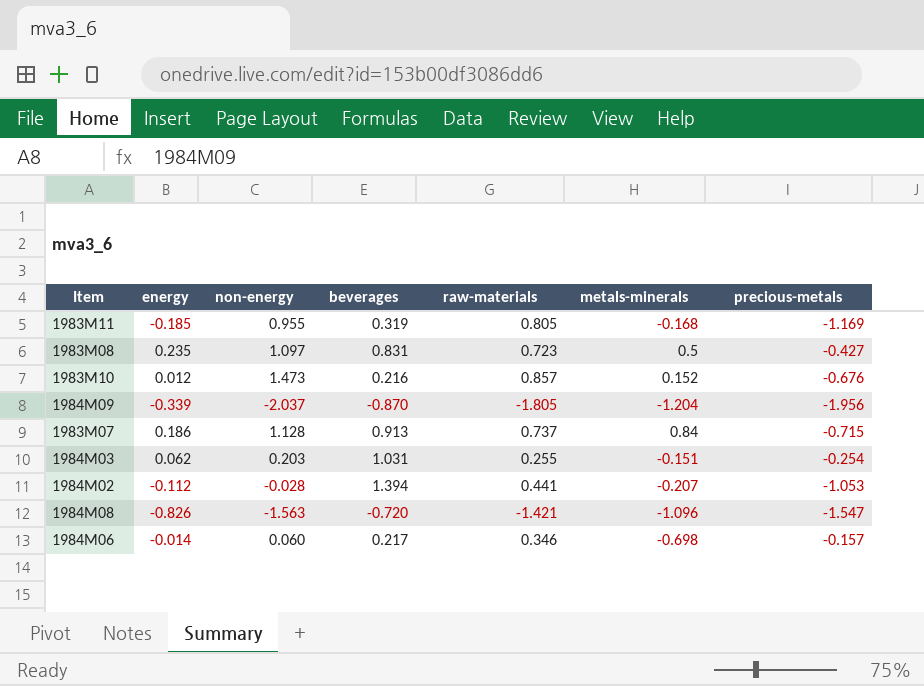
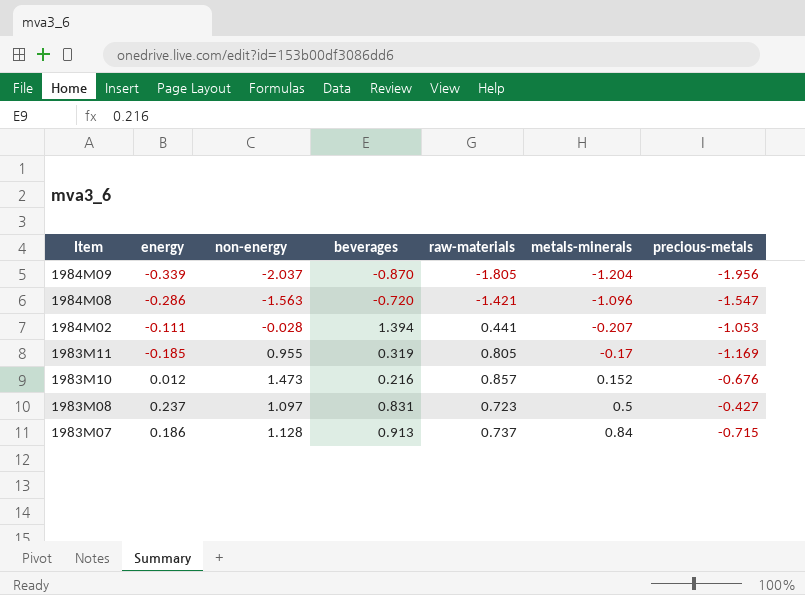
row order: none -> Item descending
row 1984M03: 0.062 | 0.203 | 1.031 | 0.255 | -0.151 | -0.254 -> none
row 1984M06: -0.014 | 0.060 | 0.217 | 0.346 | -0.698 | -0.157 -> none
1984M08 | energy: -0.826 -> -0.286
1984M02 | energy: -0.112 -> -0.111
1983M11 | metals-minerals: -0.168 -> -0.17
1983M08 | energy: 0.235 -> 0.237

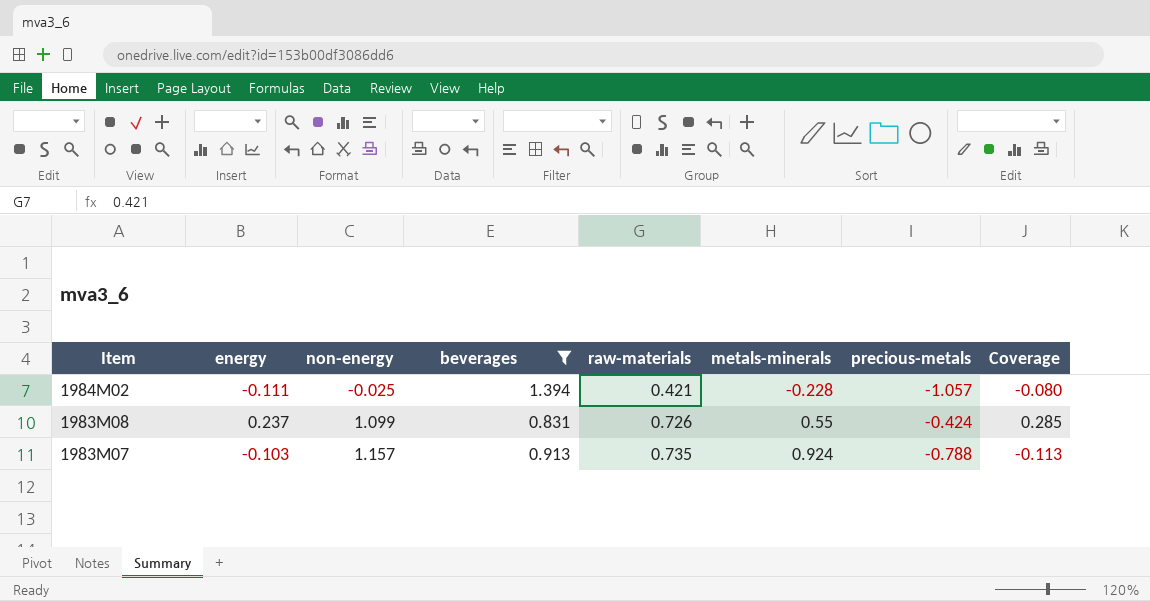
filter: none -> beverages >= 0.831
column Coverage | formula: none -> [energy] / [beverages]
1984M02 | non-energy: -0.028 -> -0.025
1984M02 | raw-materials: 0.441 -> 0.421
1984M02 | metals-minerals: -0.207 -> -0.228
1984M02 | precious-metals: -1.053 -> -1.057
1983M08 | non-energy: 1.097 -> 1.099
1983M08 | raw-materials: 0.723 -> 0.726
1983M08 | metals-minerals: 0.5 -> 0.55
1983M08 | precious-metals: -0.427 -> -0.424
1983M07 | energy: 0.186 -> -0.103
1983M07 | non-energy: 1.128 -> 1.157
1983M07 | raw-materials: 0.737 -> 0.735
1983M07 | metals-minerals: 0.84 -> 0.924
1983M07 | precious-metals: -0.715 -> -0.788

